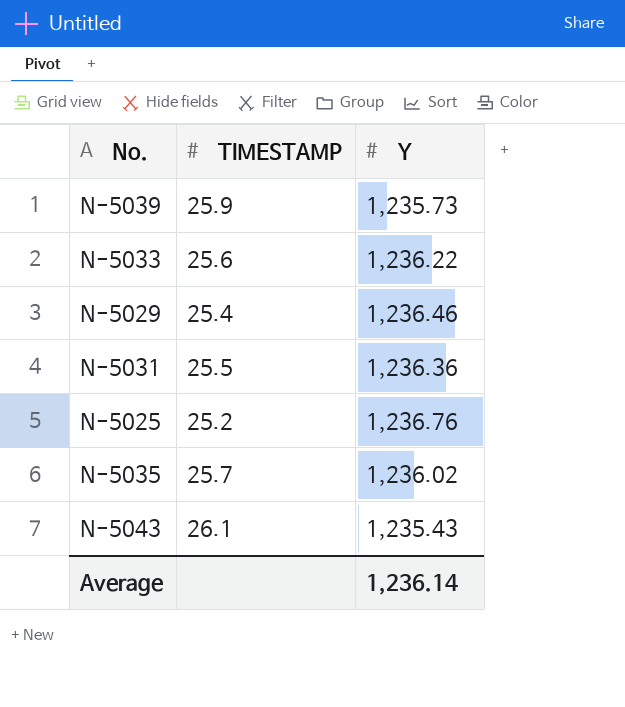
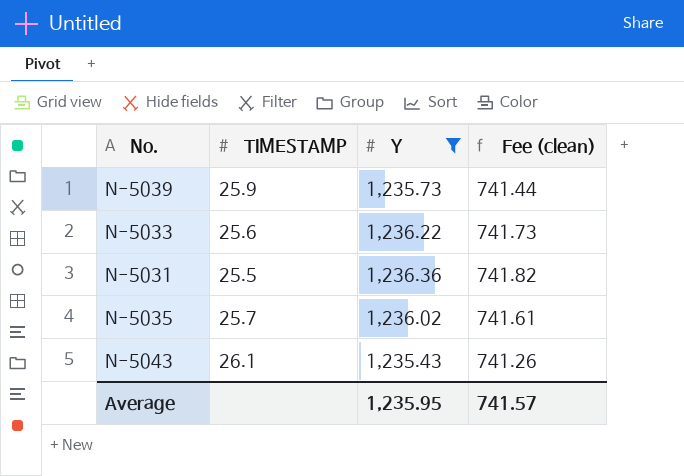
filter: none -> Y <= 1,236.36
column Fee (clean) | formula: none -> [Y] * 0.6
Average | Y: 1,236.14 -> 1,235.95

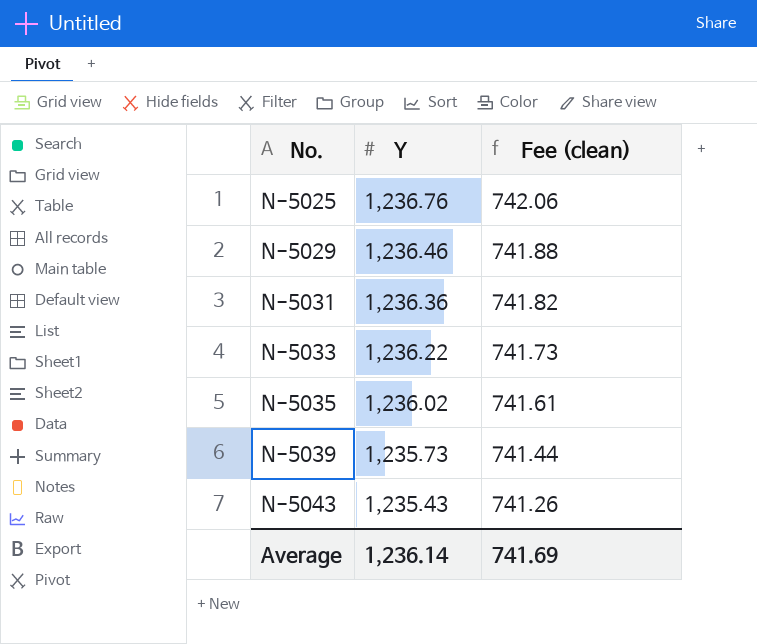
filter: Y <= 1,236.36 -> none
row order: none -> No. ascending
column TIMESTAMP | position: 2 -> none
Average | Y: 1,235.95 -> 1,236.14
Average | Fee (clean): 741.57 -> 741.69

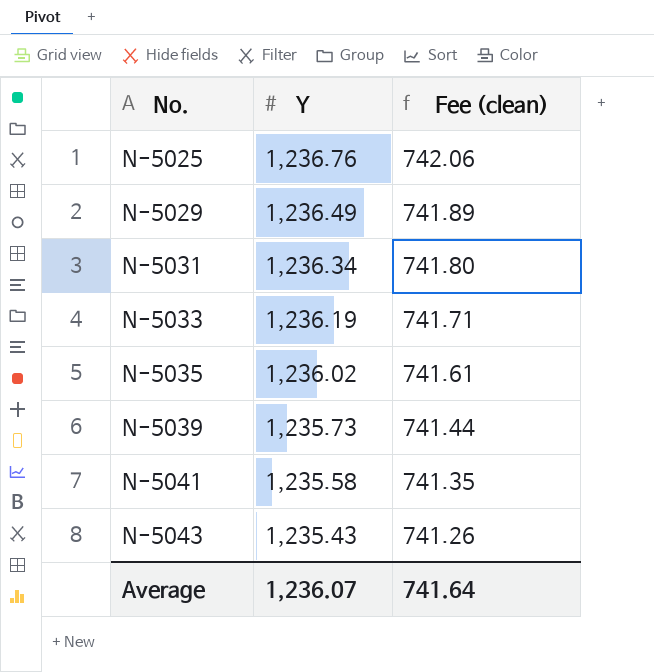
N-5029 | Y: 1,236.46 -> 1,236.49
N-5029 | Fee (clean): 741.88 -> 741.89
N-5031 | Y: 1,236.36 -> 1,236.34
N-5031 | Fee (clean): 741.82 -> 741.80
N-5033 | Y: 1,236.22 -> 1,236.19
N-5033 | Fee (clean): 741.73 -> 741.71
row N-5041: none -> 1,235.58 | 741.35
Average | Y: 1,236.14 -> 1,236.07
Average | Fee (clean): 741.69 -> 741.64

